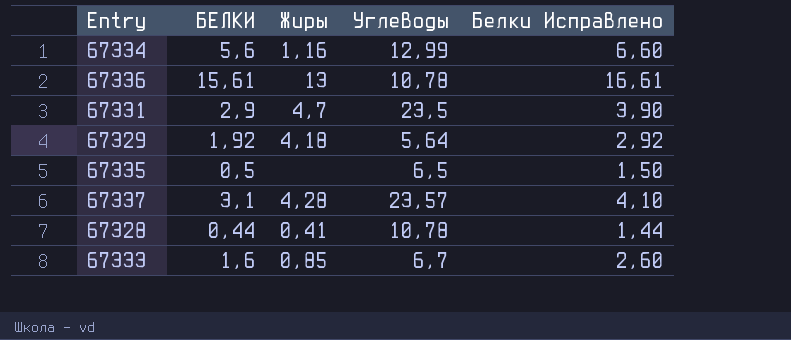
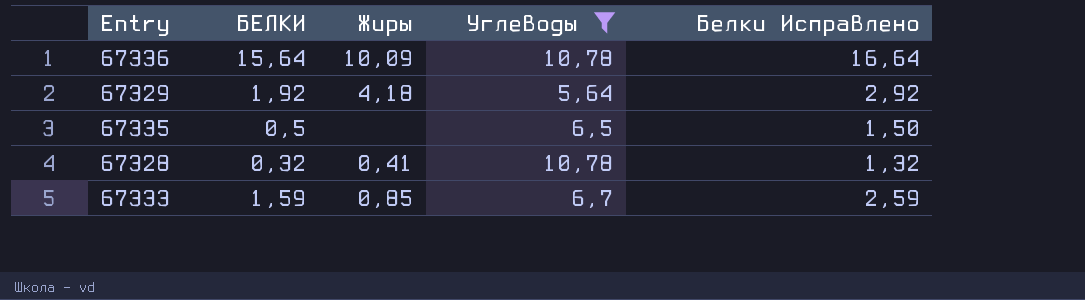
filter: none -> Углеводы <= 10,78
67336 | БЕЛКИ: 15,61 -> 15,64
67336 | Жиры: 13 -> 10,09
67336 | Белки Исправлено: 16,61 -> 16,64
67328 | БЕЛКИ: 0,44 -> 0,32
67328 | Белки Исправлено: 1,44 -> 1,32
67333 | БЕЛКИ: 1,6 -> 1,59
67333 | Белки Исправлено: 2,60 -> 2,59

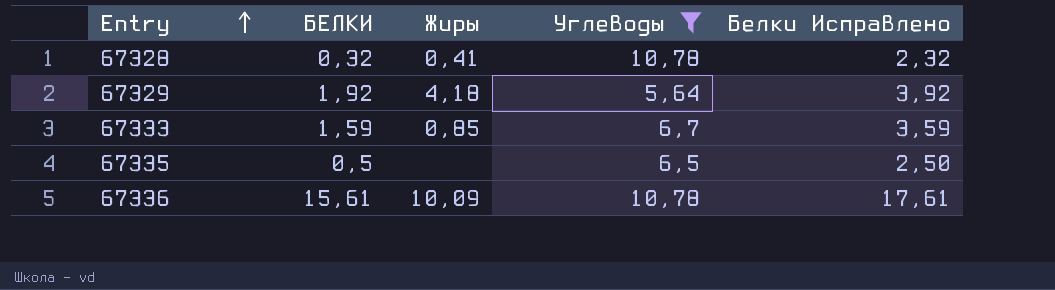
row order: none -> Entry ascending
column Белки Исправлено | formula: [БЕЛКИ] + 1 -> [БЕЛКИ] + 2
67336 | БЕЛКИ: 15,64 -> 15,61

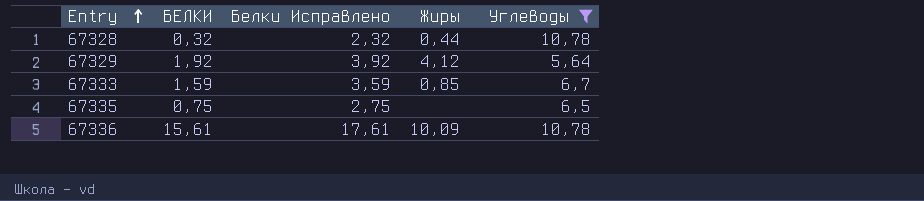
column Белки Исправлено | position: 5 -> 3
67328 | Жиры: 0,41 -> 0,44
67329 | Жиры: 4,18 -> 4,12
67335 | БЕЛКИ: 0,5 -> 0,75
67335 | Белки Исправлено: 2,50 -> 2,75

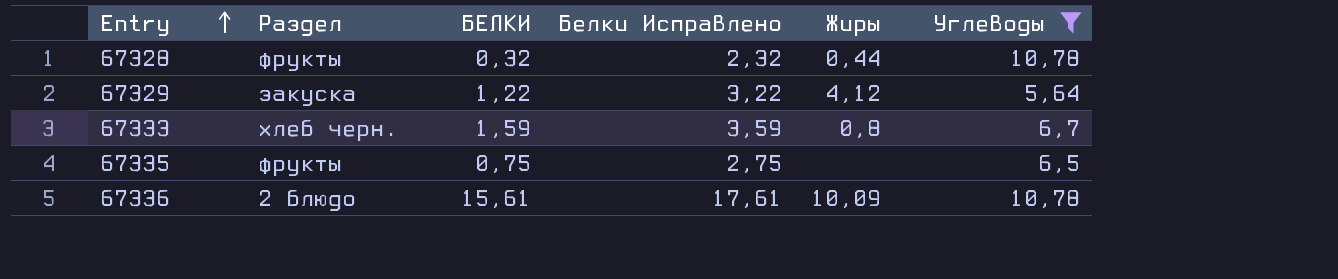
column Раздел | position: none -> 2
67329 | БЕЛКИ: 1,92 -> 1,22
67329 | Белки Исправлено: 3,92 -> 3,22
67333 | Жиры: 0,85 -> 0,8

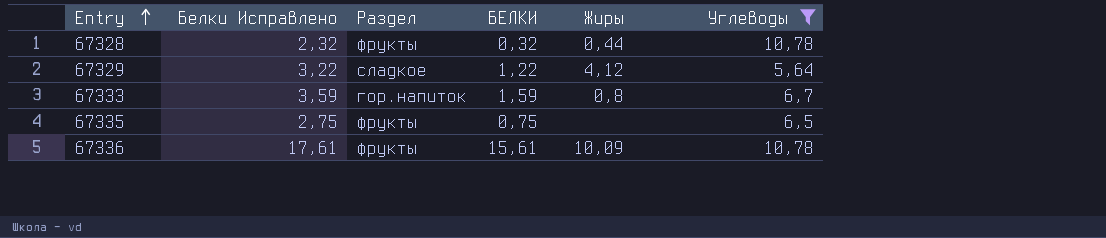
column Белки Исправлено | position: 4 -> 2
67329 | Раздел: закуска -> сладкое
67333 | Раздел: хлеб черн. -> гор.напиток
67336 | Раздел: 2 блюдо -> фрукты

